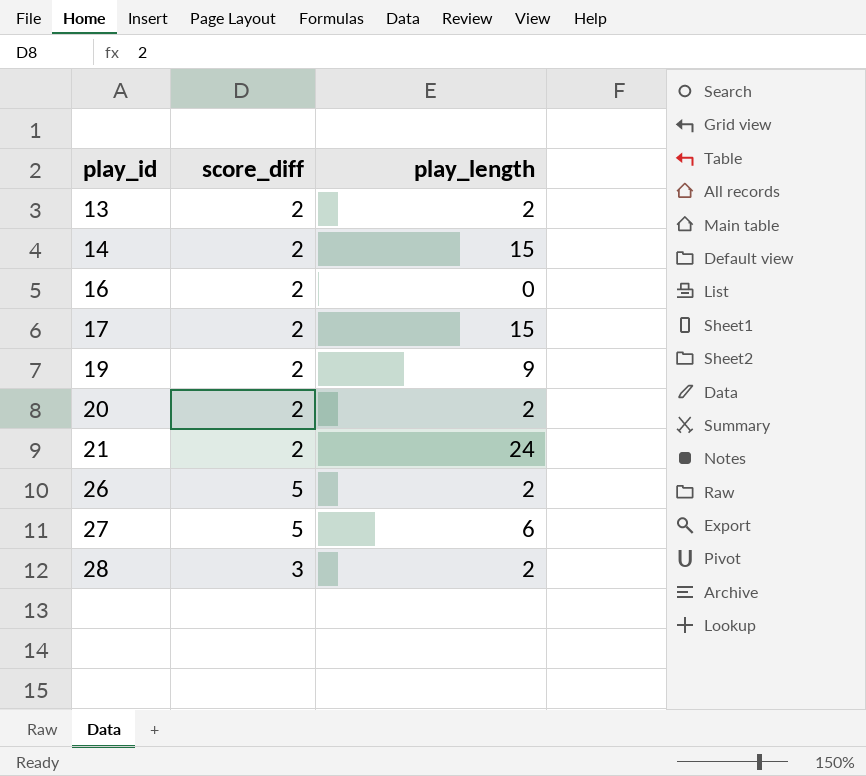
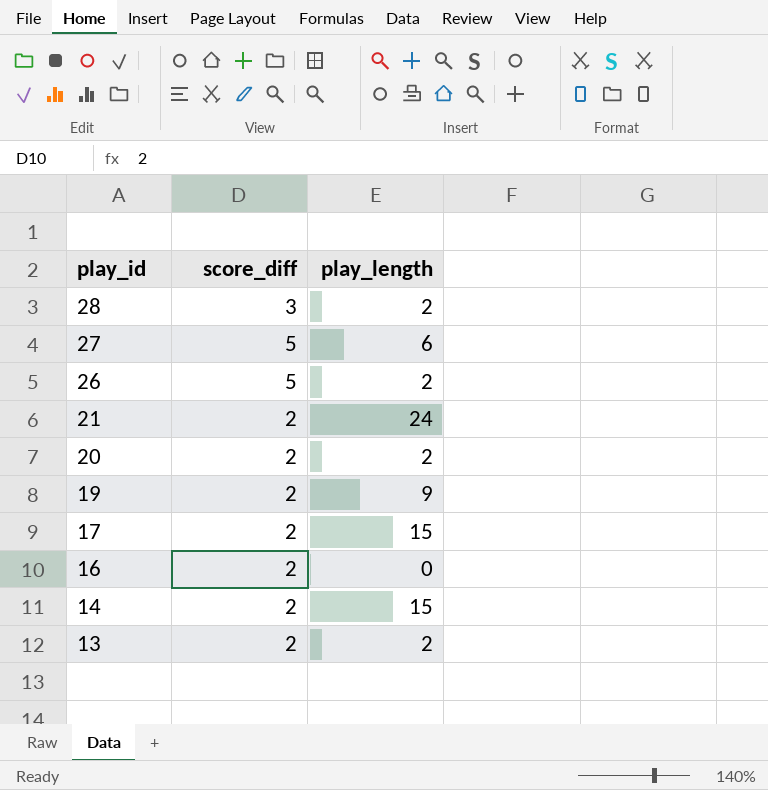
row order: play_id ascending -> play_id descending

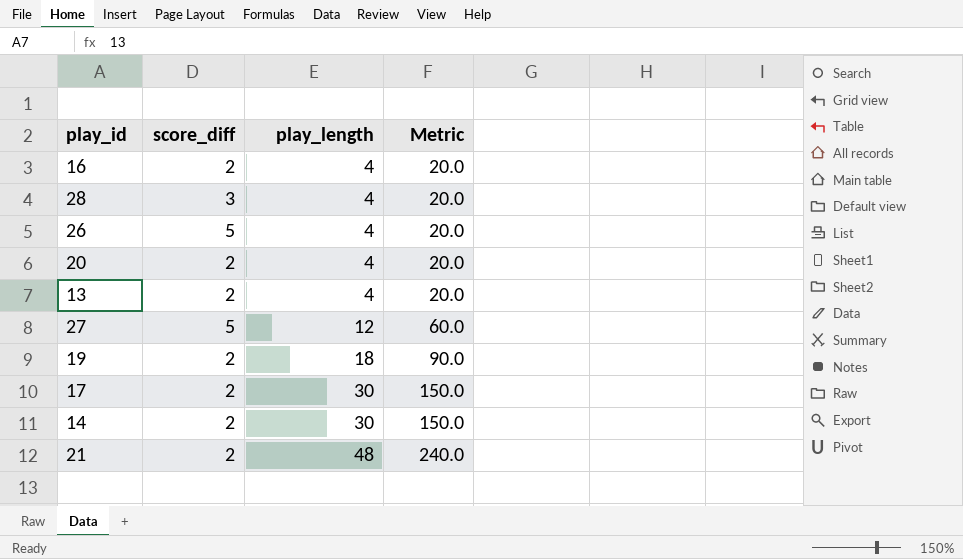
row order: play_id descending -> play_length ascending
column Metric | formula: none -> [play_length] * 5
16 | play_length: 0 -> 4
28 | play_length: 2 -> 4
26 | play_length: 2 -> 4
20 | play_length: 2 -> 4
13 | play_length: 2 -> 4
27 | play_length: 6 -> 12
19 | play_length: 9 -> 18
17 | play_length: 15 -> 30
14 | play_length: 15 -> 30
21 | play_length: 24 -> 48

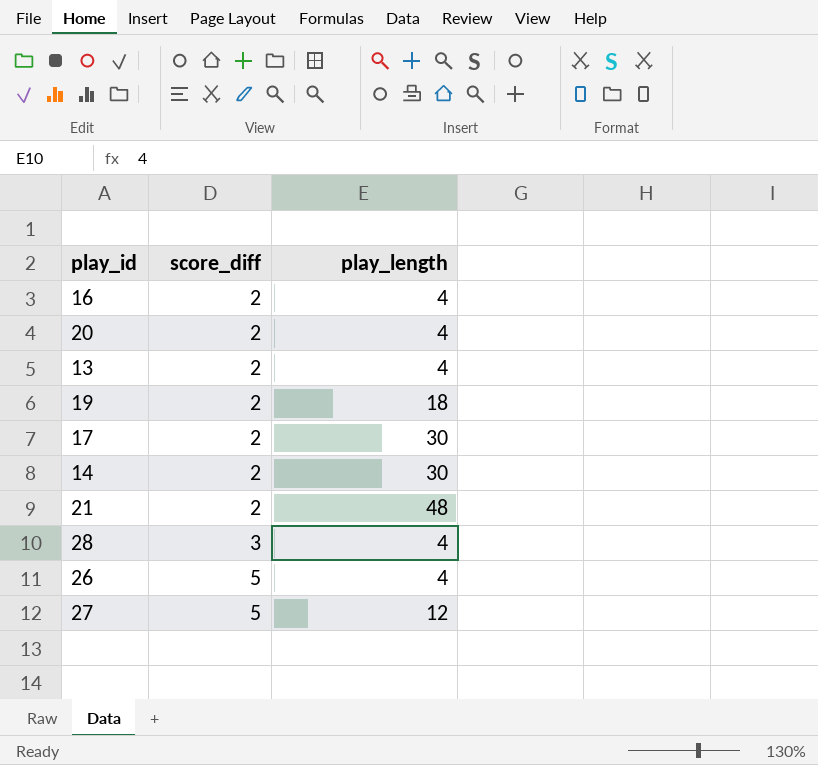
row order: play_length ascending -> score_diff ascending
column Metric | formula: [play_length] * 5 -> none

